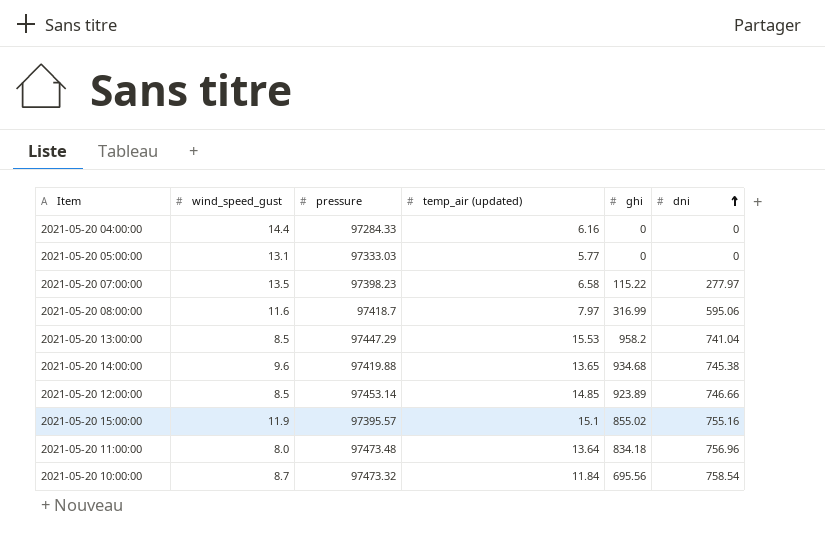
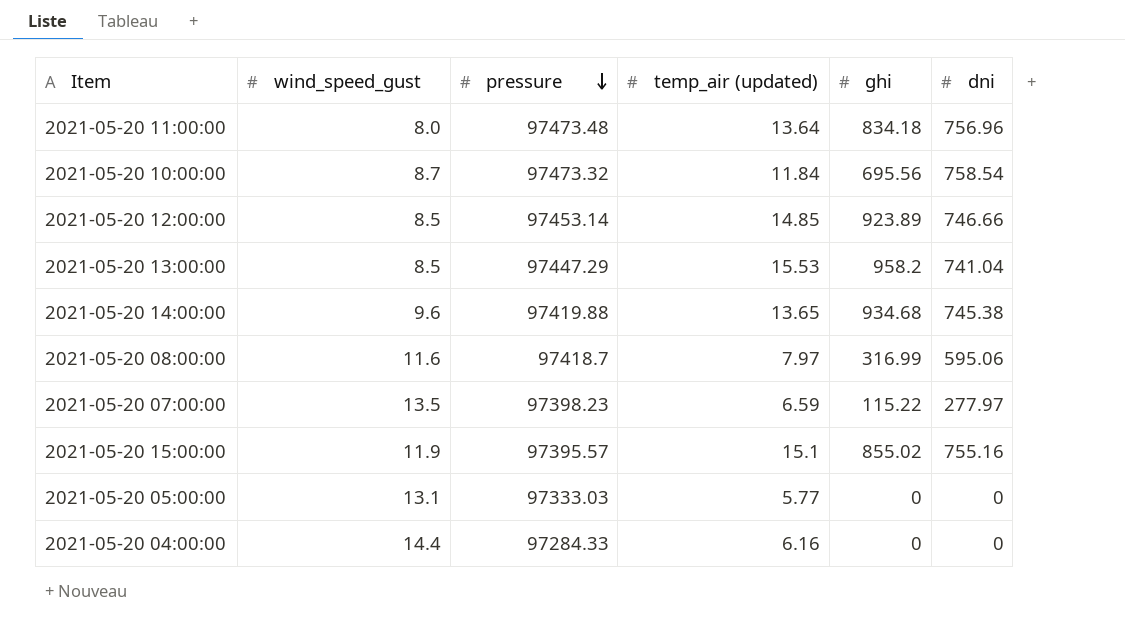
row order: dni ascending -> pressure descending
2021-05-20 07:00:00 | temp_air (updated): 6.58 -> 6.59

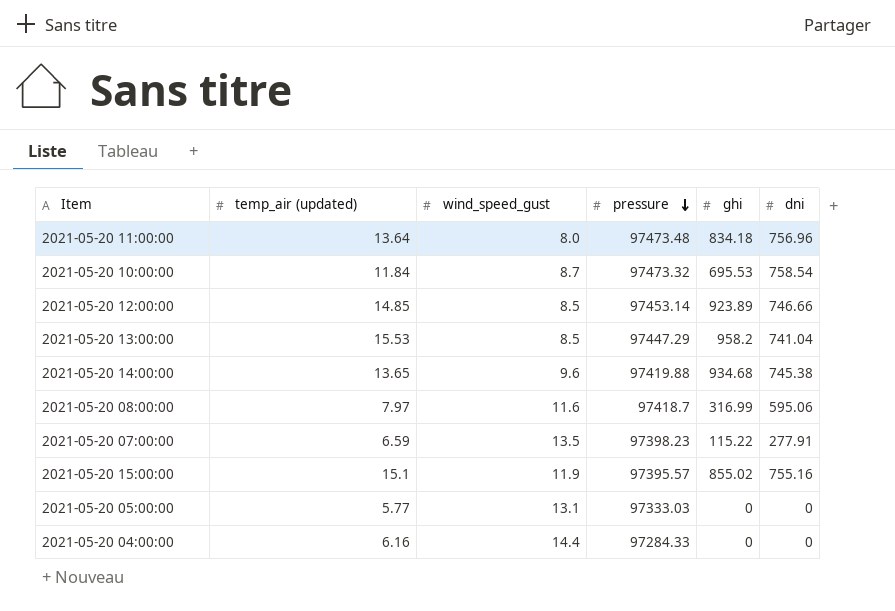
column temp_air (updated) | position: 4 -> 2
2021-05-20 10:00:00 | ghi: 695.56 -> 695.53
2021-05-20 07:00:00 | dni: 277.97 -> 277.91

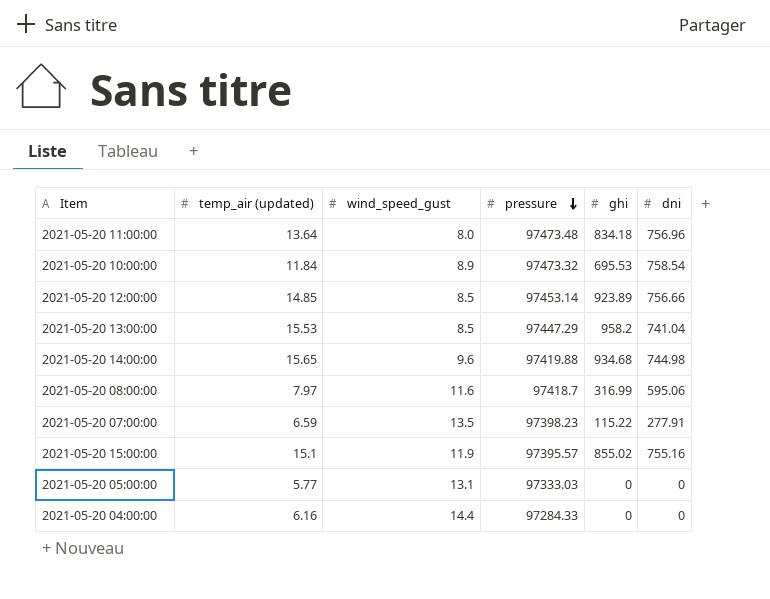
2021-05-20 10:00:00 | wind_speed_gust: 8.7 -> 8.9
2021-05-20 12:00:00 | dni: 746.66 -> 756.66
2021-05-20 14:00:00 | temp_air (updated): 13.65 -> 15.65
2021-05-20 14:00:00 | dni: 745.38 -> 744.98

